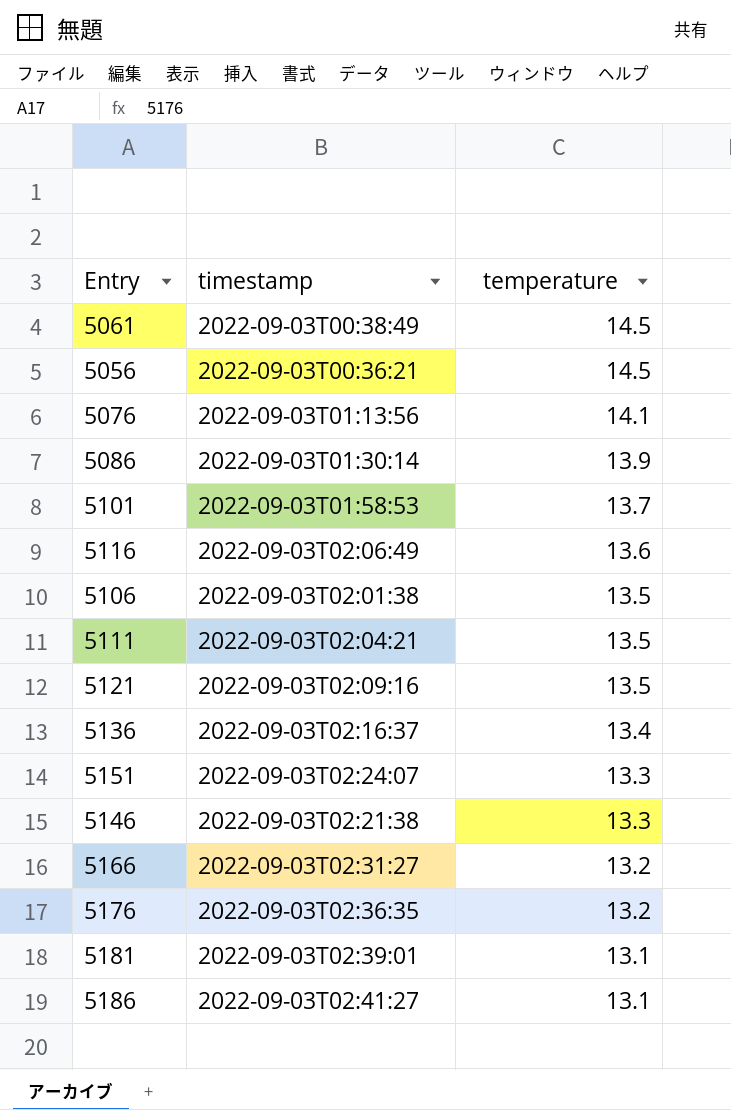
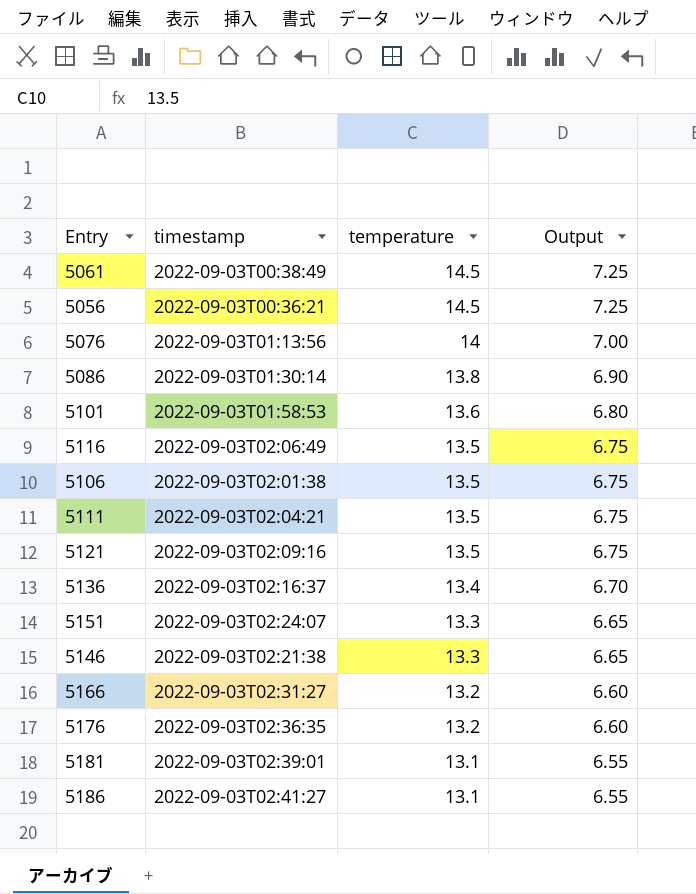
column Output | formula: none -> [temperature] * 0.5
5076 | temperature: 14.1 -> 14
5086 | temperature: 13.9 -> 13.8
5101 | temperature: 13.7 -> 13.6
5116 | temperature: 13.6 -> 13.5

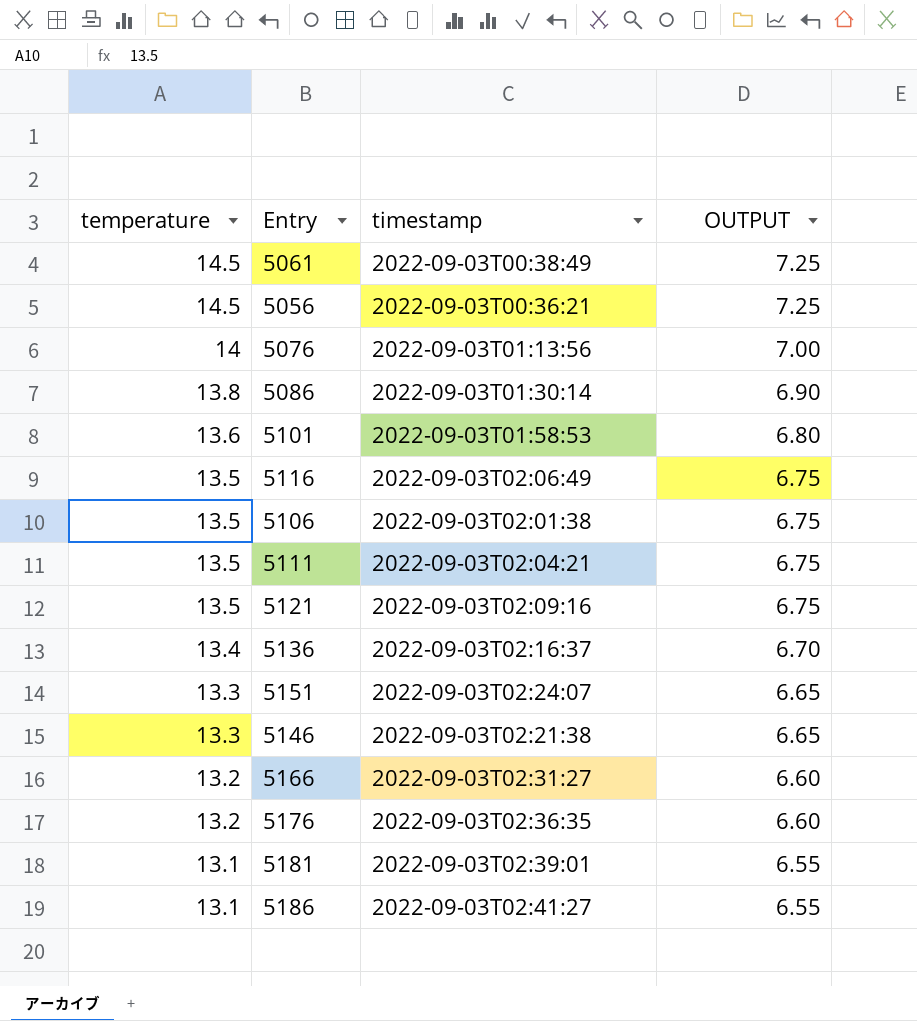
column temperature | position: 3 -> 1
column name: Output -> OUTPUT

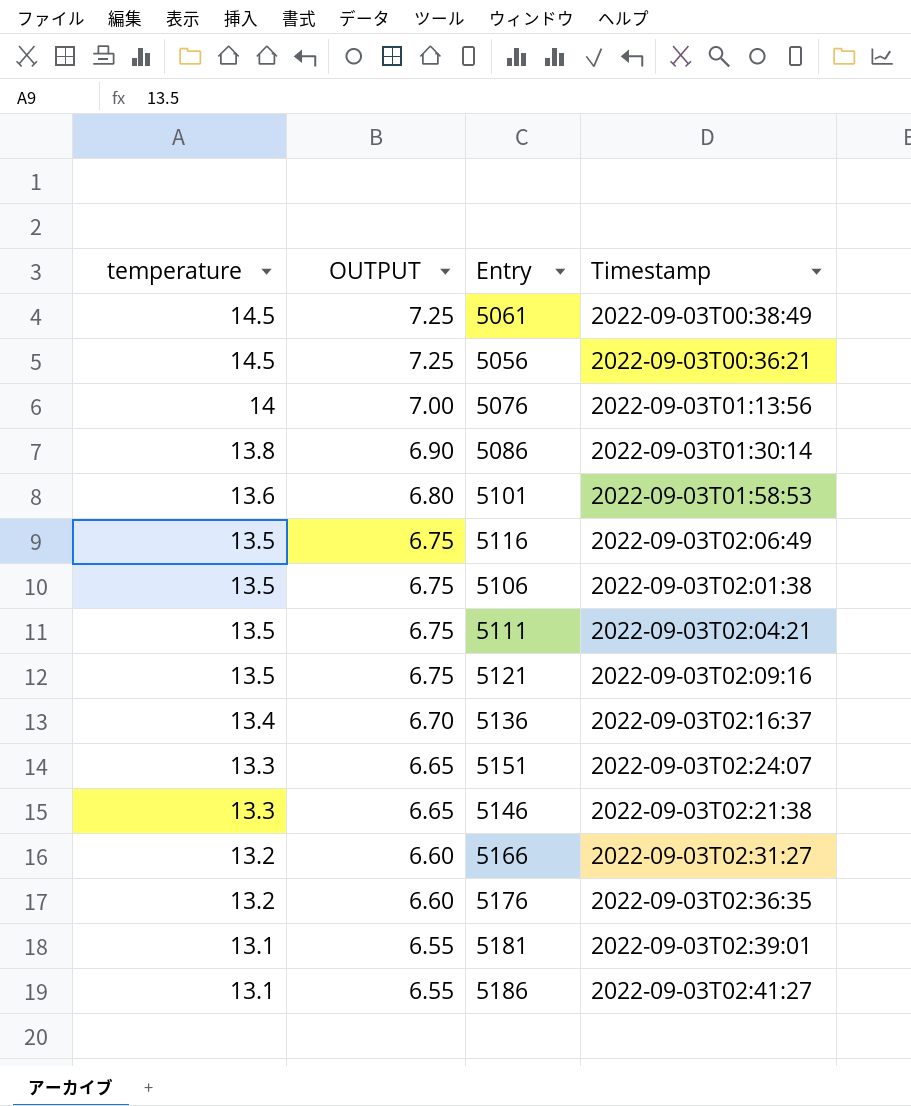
column OUTPUT | position: 4 -> 2
column name: timestamp -> Timestamp

